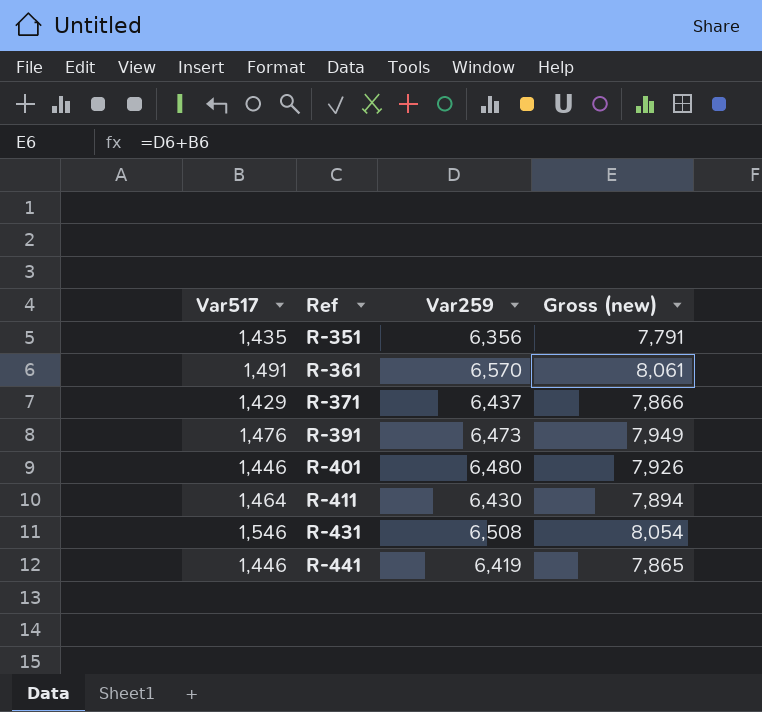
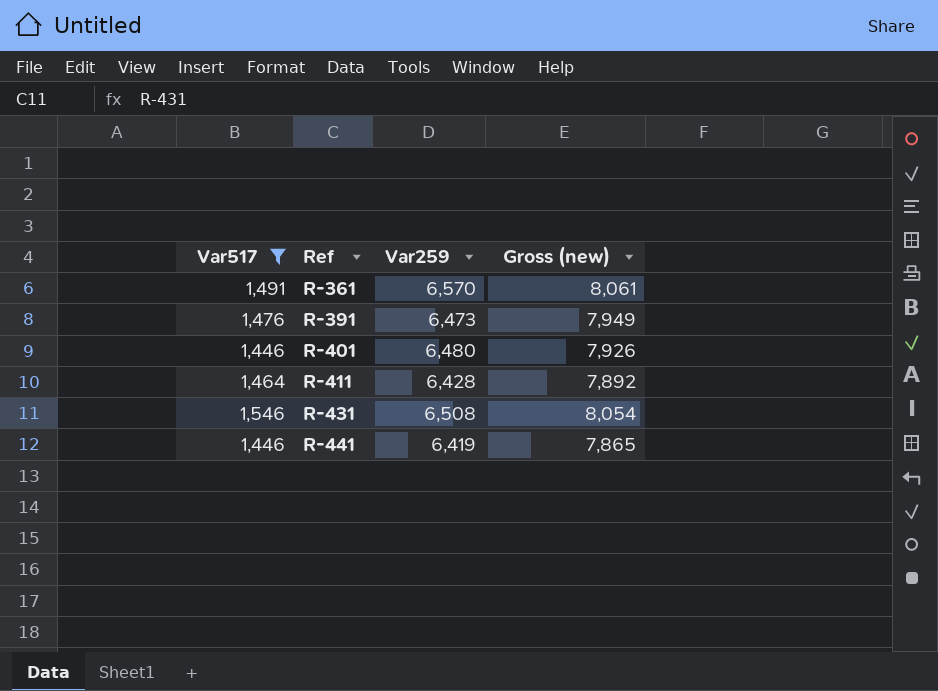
filter: none -> Var517 >= 1,446
R-411 | Var259: 6,430 -> 6,428
R-411 | Gross (new): 7,894 -> 7,892

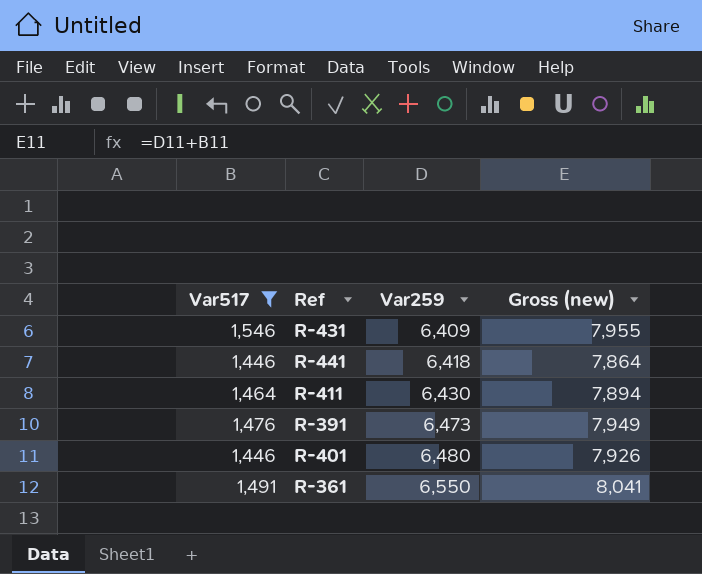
row order: Ref ascending -> Var259 ascending
R-431 | Var259: 6,508 -> 6,409
R-431 | Gross (new): 8,054 -> 7,955
R-441 | Var259: 6,419 -> 6,418
R-441 | Gross (new): 7,865 -> 7,864
R-411 | Var259: 6,428 -> 6,430
R-411 | Gross (new): 7,892 -> 7,894
R-361 | Var259: 6,570 -> 6,550
R-361 | Gross (new): 8,061 -> 8,041

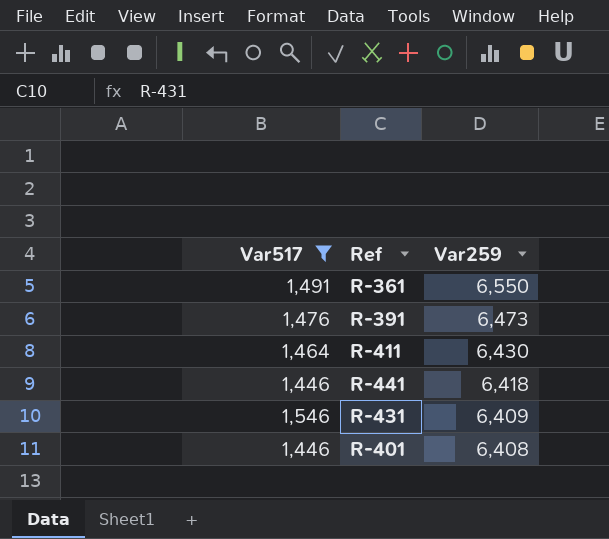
row order: Var259 ascending -> Var259 descending
column Gross (new) | formula: [Var517] + [Var259] -> none
R-401 | Var259: 6,480 -> 6,408

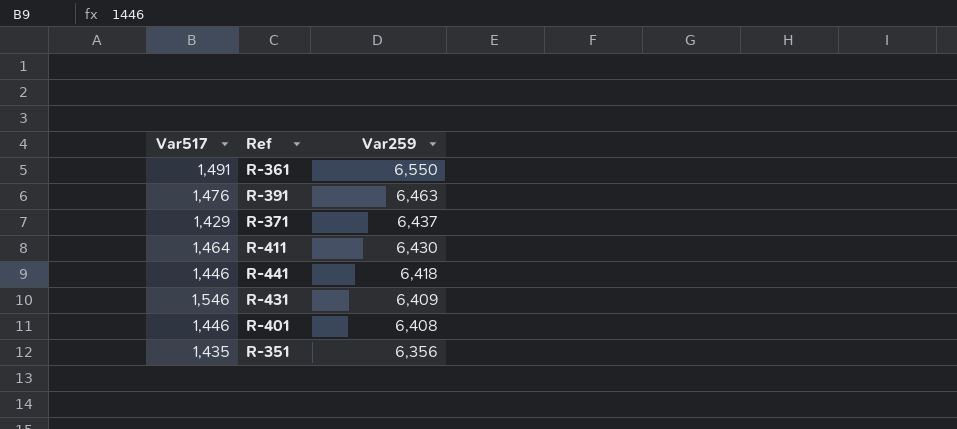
filter: Var517 >= 1,446 -> none
R-391 | Var259: 6,473 -> 6,463

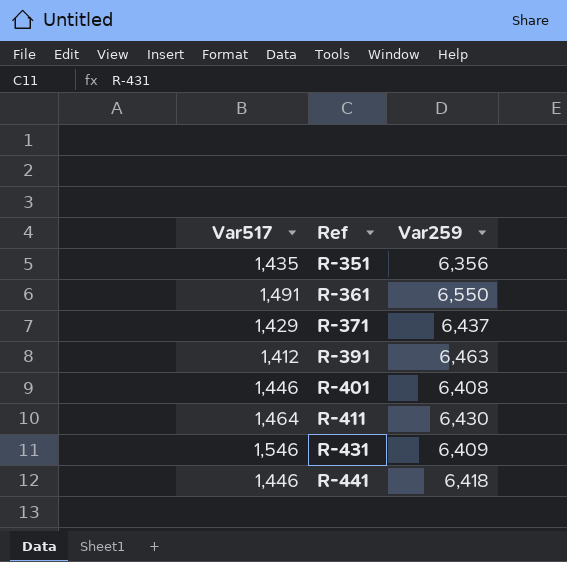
row order: Var259 descending -> Ref ascending
R-391 | Var517: 1,476 -> 1,412

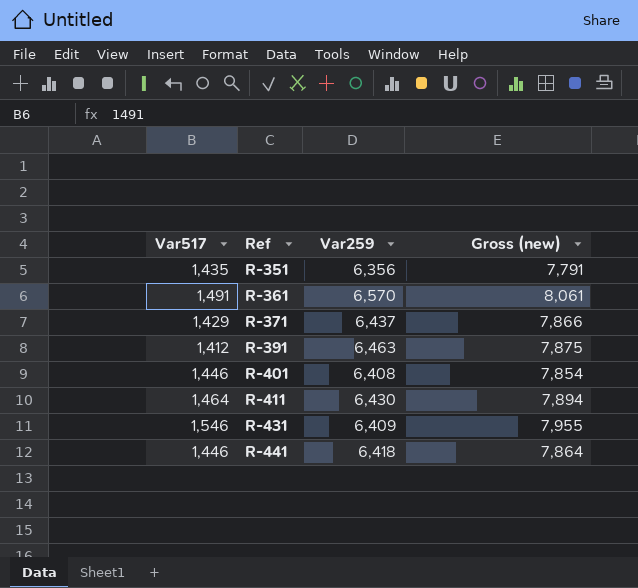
column Gross (new) | formula: none -> [Var517] + [Var259]
R-361 | Var259: 6,550 -> 6,570

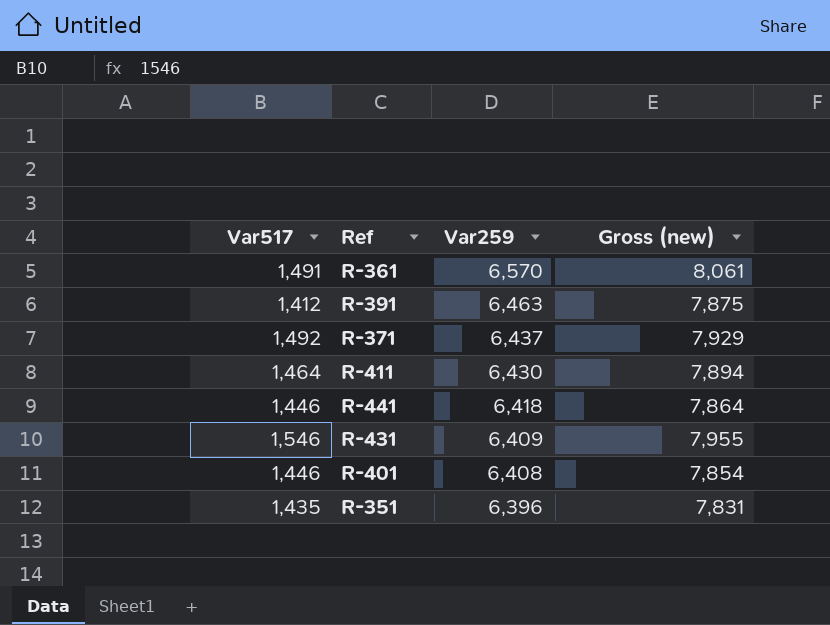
row order: Ref ascending -> Var259 descending
R-371 | Var517: 1,429 -> 1,492
R-371 | Gross (new): 7,866 -> 7,929
R-351 | Var259: 6,356 -> 6,396
R-351 | Gross (new): 7,791 -> 7,831

